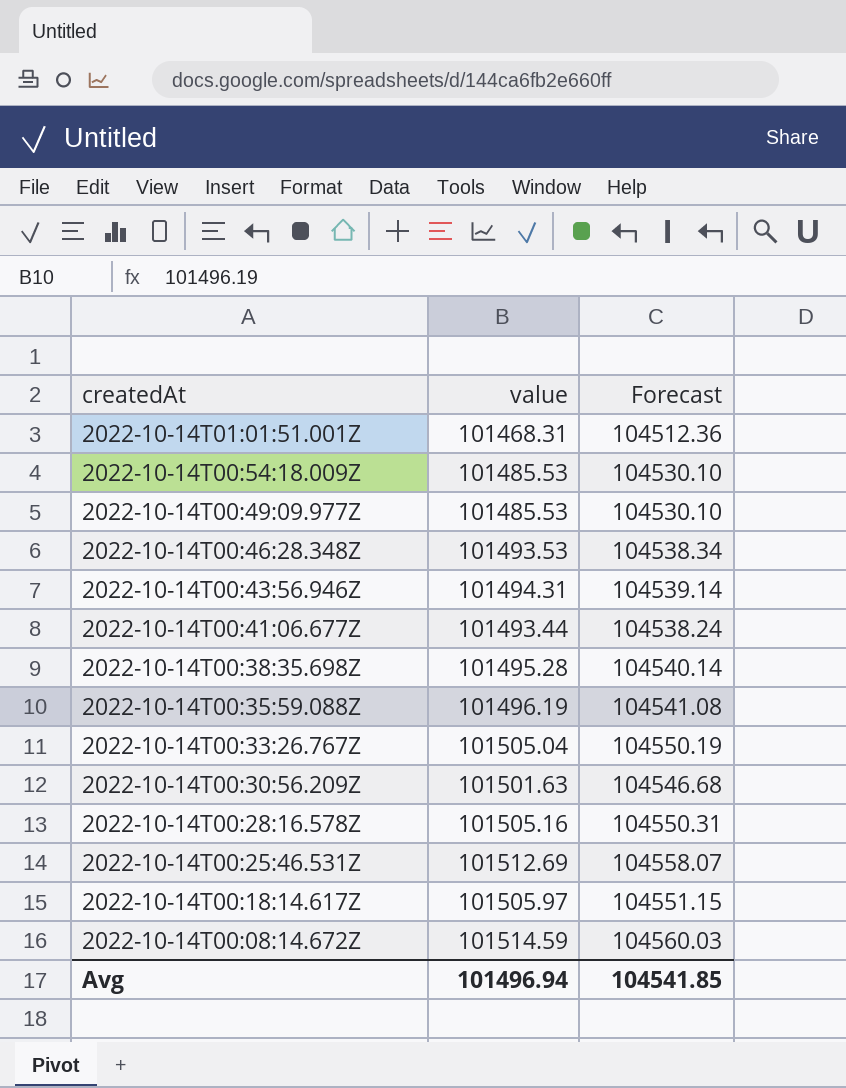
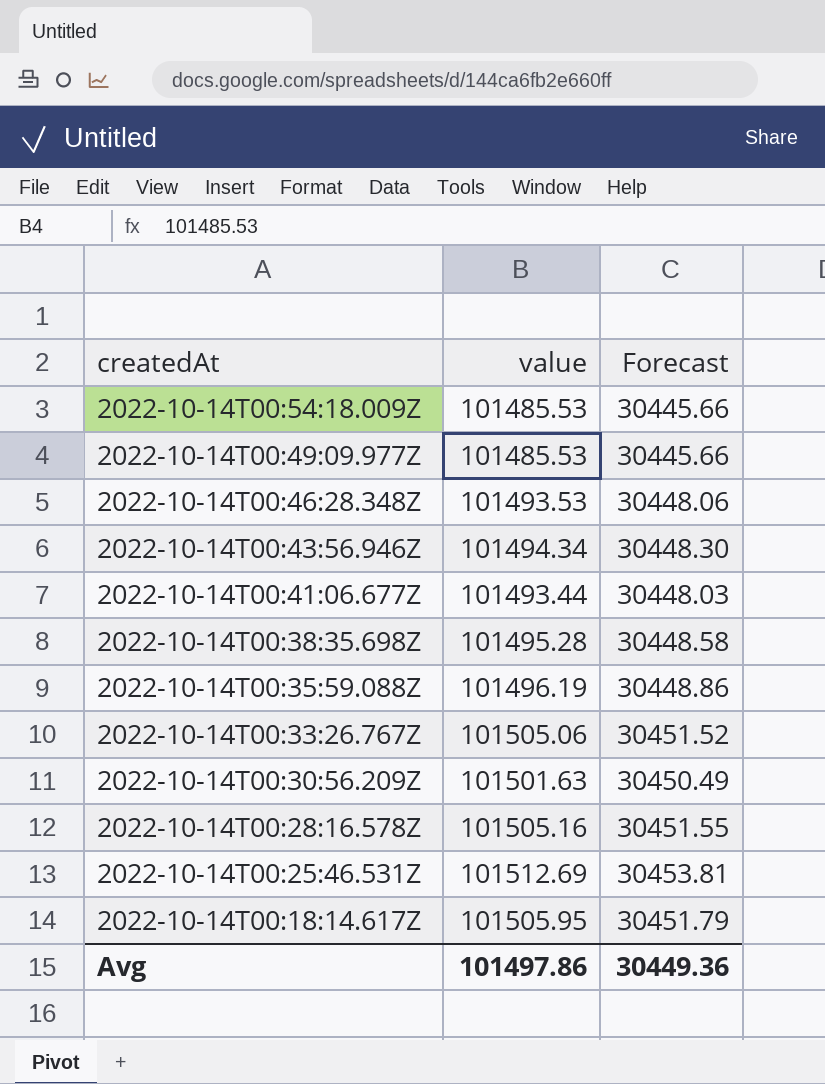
column Forecast | formula: [value] * 1.03 -> [value] * 0.3
row 2022-10-14T01:01:51.001Z: 101468.31 | 104512.36 -> none
row 2022-10-14T00:08:14.672Z: 101514.59 | 104560.03 -> none
2022-10-14T00:43:56.946Z | value: 101494.31 -> 101494.34
2022-10-14T00:33:26.767Z | value: 101505.04 -> 101505.06
2022-10-14T00:18:14.617Z | value: 101505.97 -> 101505.95
Avg | value: 101496.94 -> 101497.86
Avg | Forecast: 104541.85 -> 30449.36

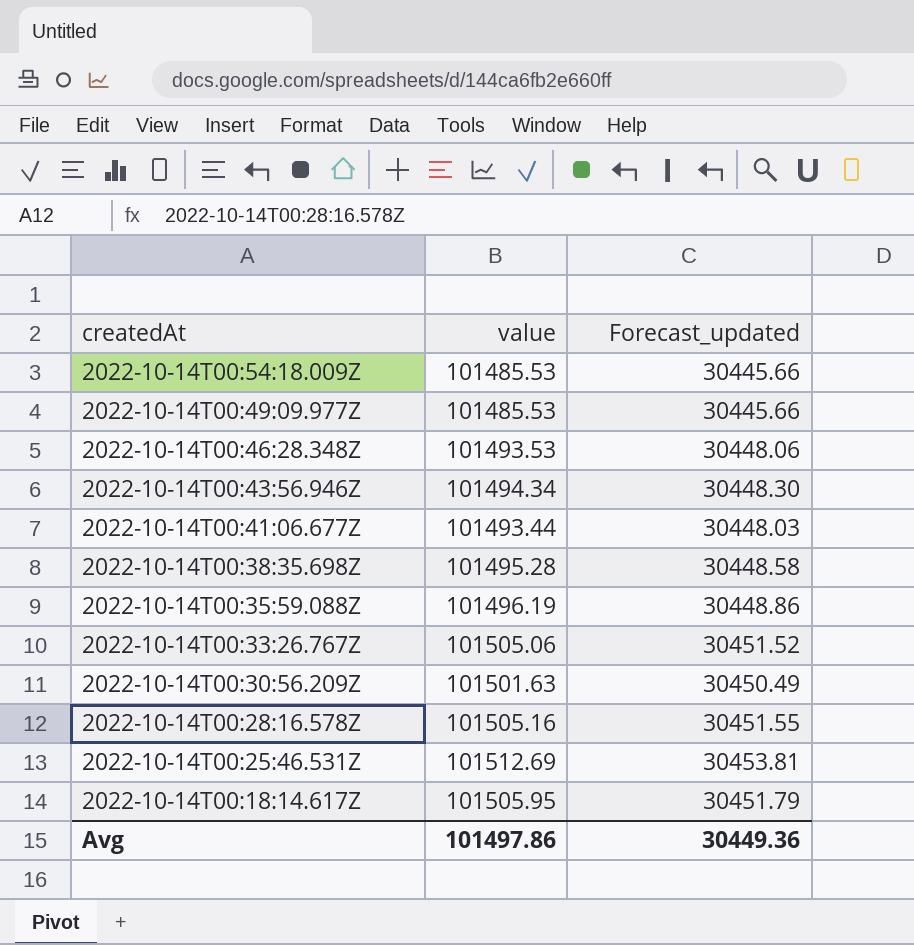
column name: Forecast -> Forecast_updated

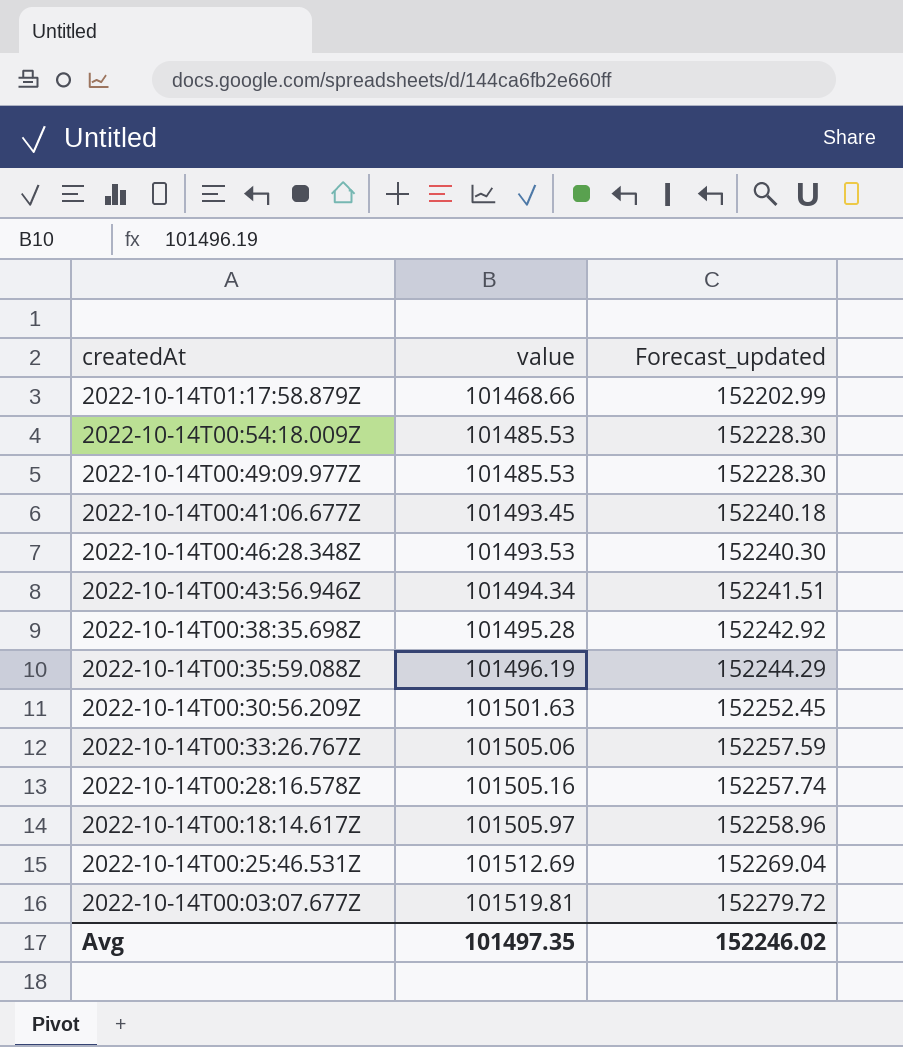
row order: createdAt descending -> value ascending
column Forecast_updated | formula: [value] * 0.3 -> [value] * 1.5
row 2022-10-14T01:17:58.879Z: none -> 101468.66 | 152202.99
2022-10-14T00:41:06.677Z | value: 101493.44 -> 101493.45
2022-10-14T00:18:14.617Z | value: 101505.95 -> 101505.97
row 2022-10-14T00:03:07.677Z: none -> 101519.81 | 152279.72
Avg | value: 101497.86 -> 101497.35
Avg | Forecast_updated: 30449.36 -> 152246.02

